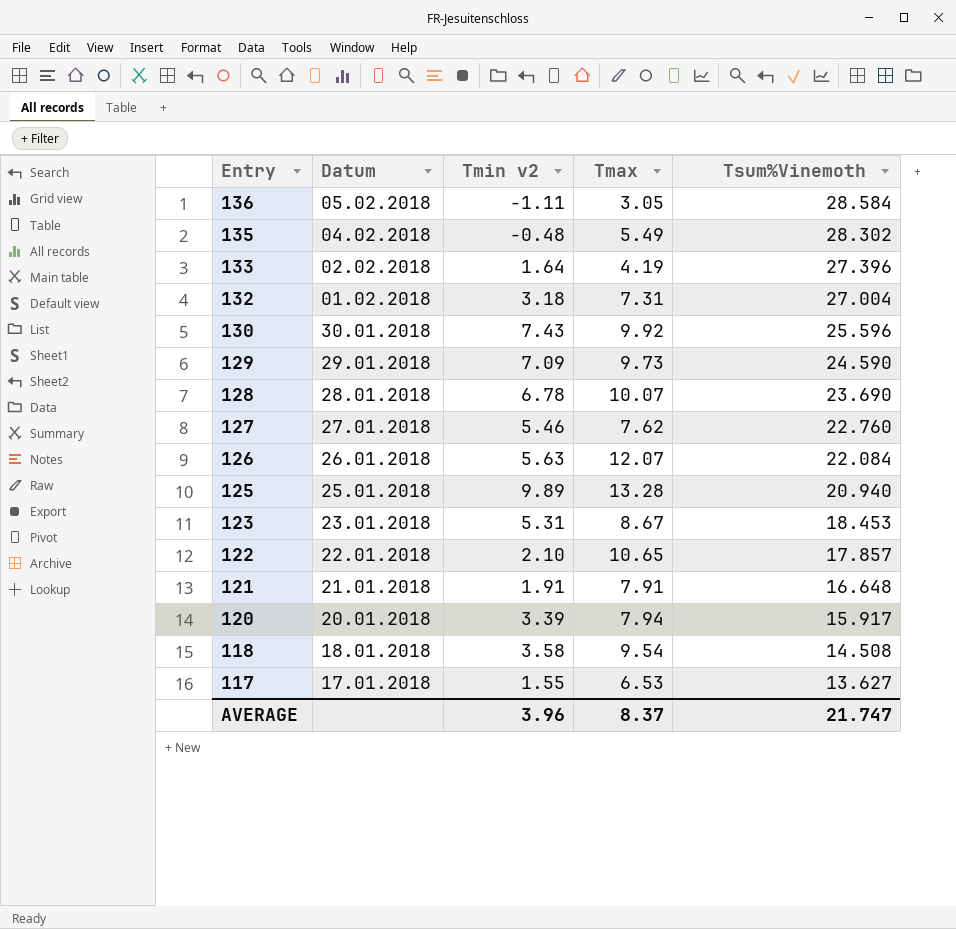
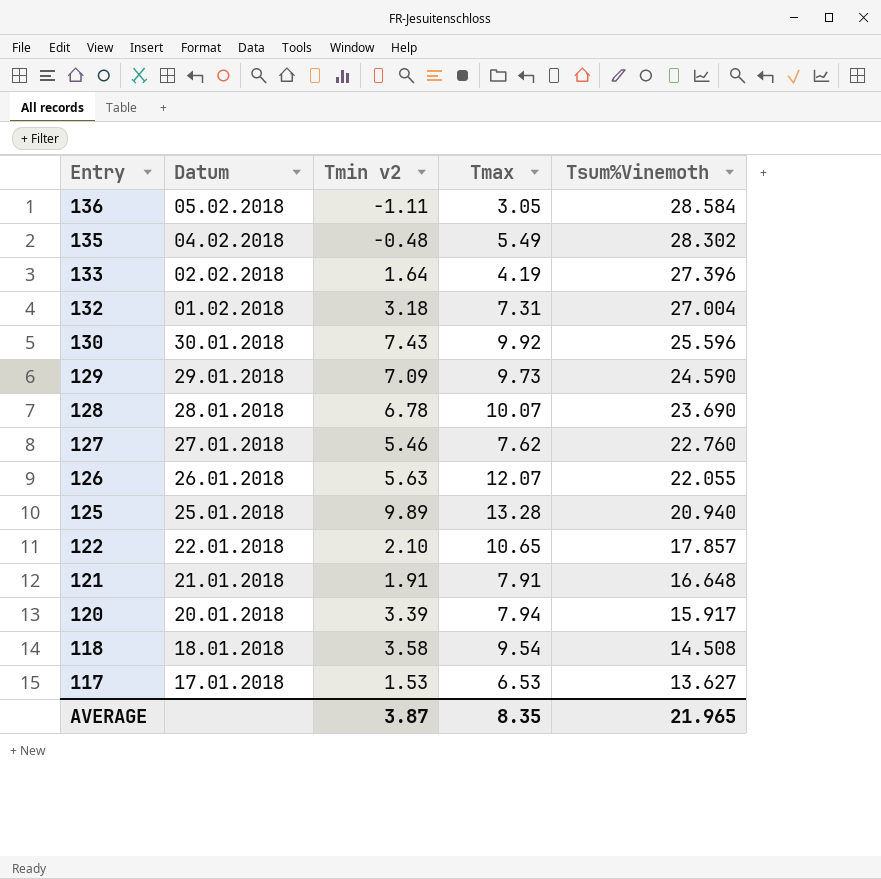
row 123: 23.01.2018 | 5.31 | 8.67 | 18.453 -> none
126 | Tsum%Vinemoth: 22.084 -> 22.055
117 | Tmin v2: 1.55 -> 1.53
AVERAGE | Tmin v2: 3.96 -> 3.87
AVERAGE | Tmax: 8.37 -> 8.35
AVERAGE | Tsum%Vinemoth: 21.747 -> 21.965

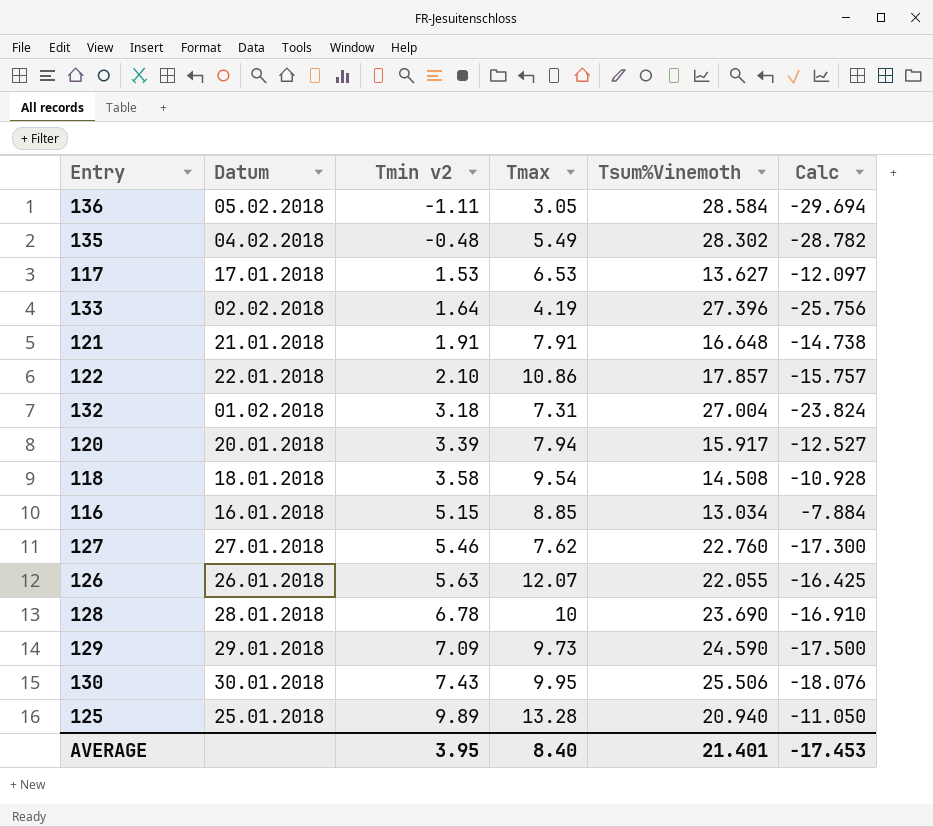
row order: Entry descending -> Tmin v2 ascending
column Calc | formula: none -> [Tmin v2] - [Tsum%Vinemoth]
122 | Tmax: 10.65 -> 10.86
row 116: none -> 16.01.2018 | 5.15 | 8.85 | 13.034 | -7.884
128 | Tmax: 10.07 -> 10
130 | Tmax: 9.92 -> 9.95
130 | Tsum%Vinemoth: 25.596 -> 25.506
AVERAGE | Tmin v2: 3.87 -> 3.95
AVERAGE | Tmax: 8.35 -> 8.40
AVERAGE | Tsum%Vinemoth: 21.965 -> 21.401

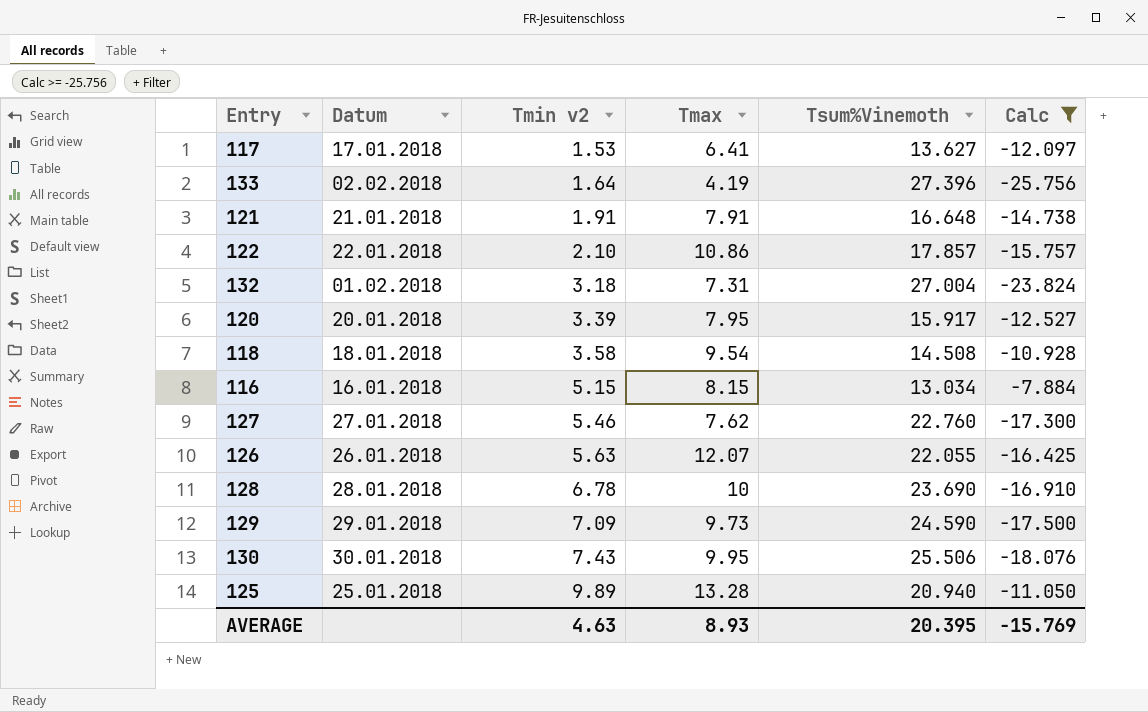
filter: none -> Calc >= -25.756
117 | Tmax: 6.53 -> 6.41
120 | Tmax: 7.94 -> 7.95
116 | Tmax: 8.85 -> 8.15
AVERAGE | Tmin v2: 3.95 -> 4.63
AVERAGE | Tmax: 8.40 -> 8.93
AVERAGE | Tsum%Vinemoth: 21.401 -> 20.395
AVERAGE | Calc: -17.453 -> -15.769

